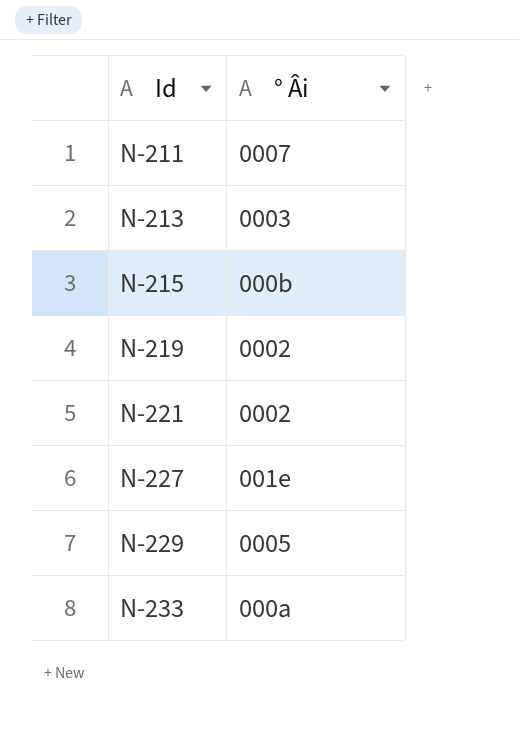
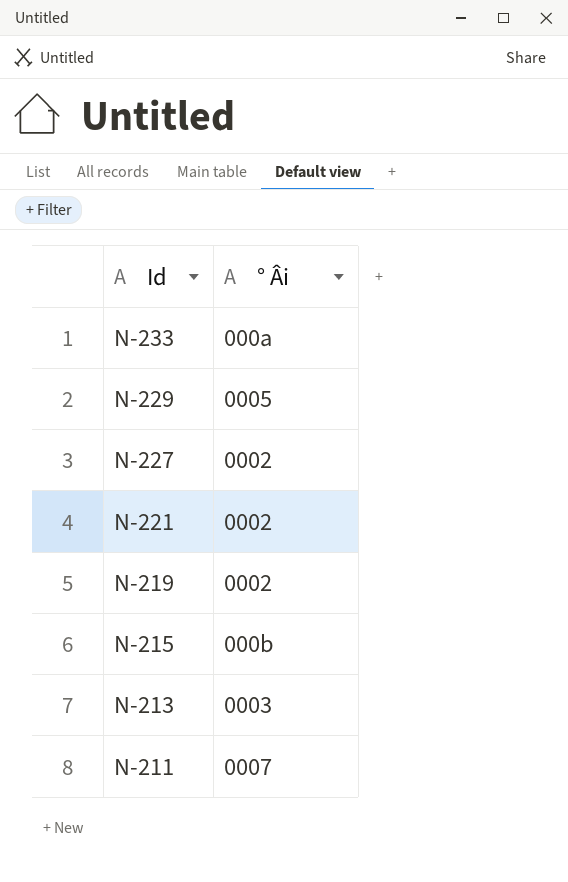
row order: Id ascending -> Id descending
N-227 | ° Âi: 001e -> 0002

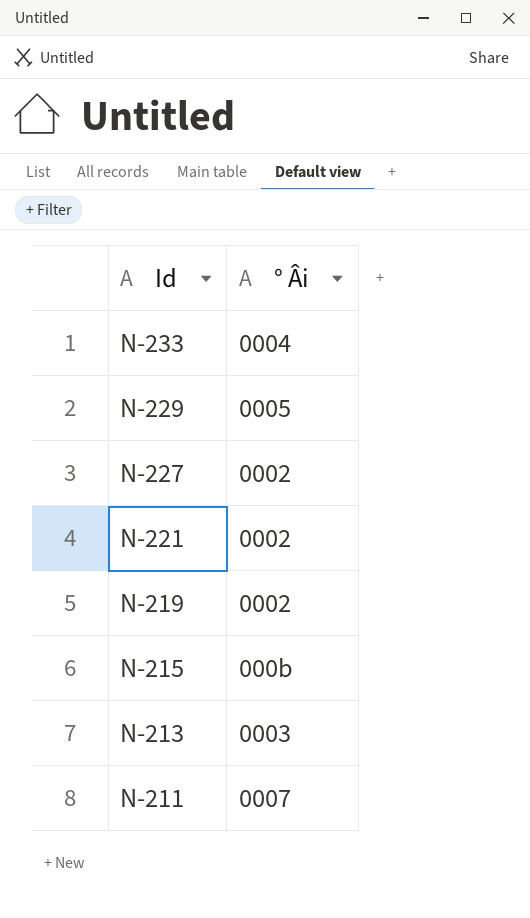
N-233 | ° Âi: 000a -> 0004

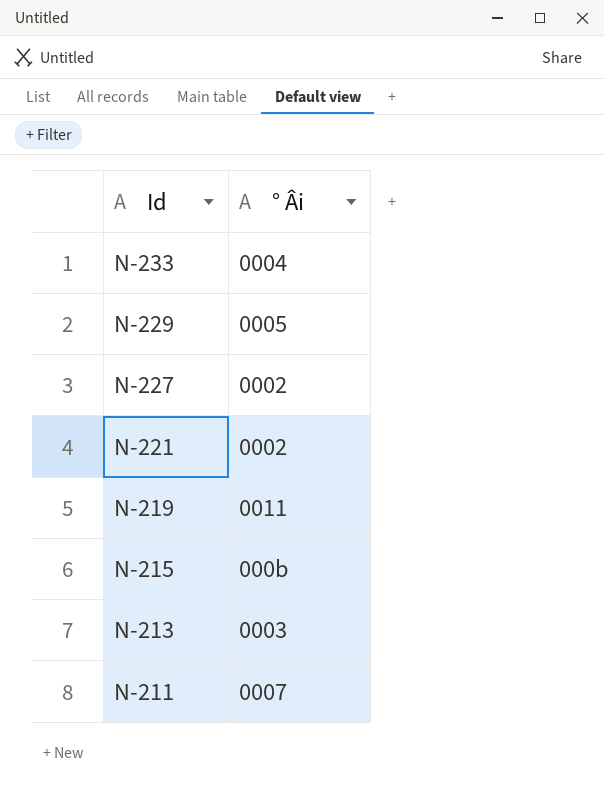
N-219 | ° Âi: 0002 -> 0011

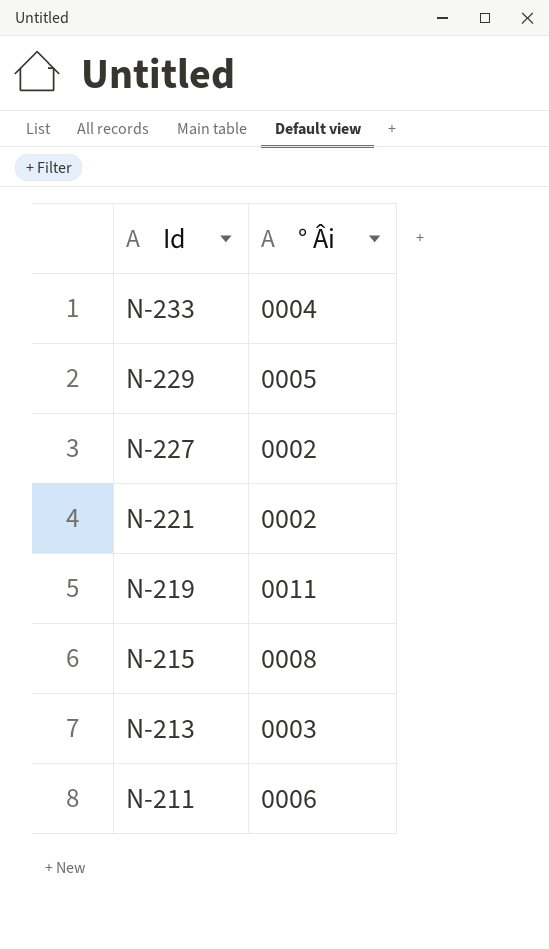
N-215 | ° Âi: 000b -> 0008
N-211 | ° Âi: 0007 -> 0006

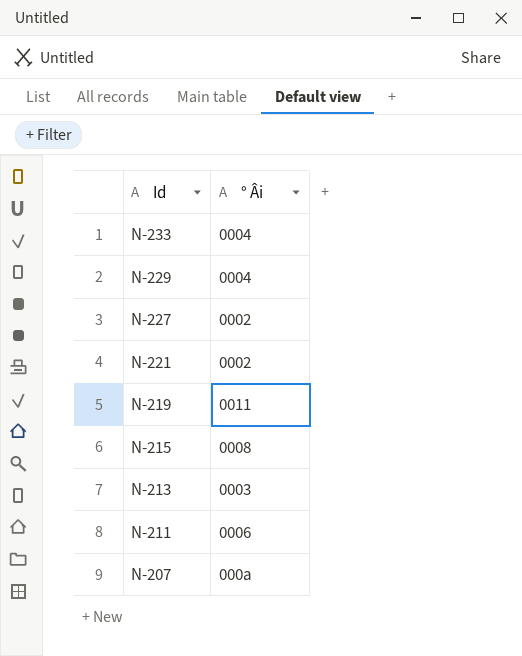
N-229 | ° Âi: 0005 -> 0004
row N-207: none -> 000a

